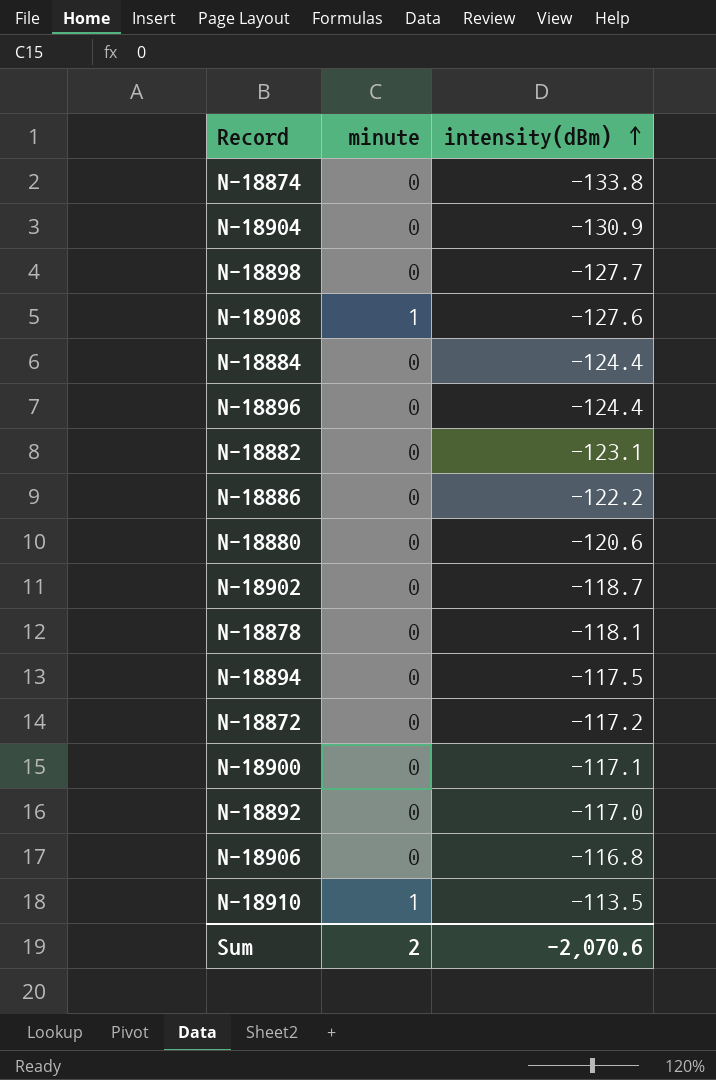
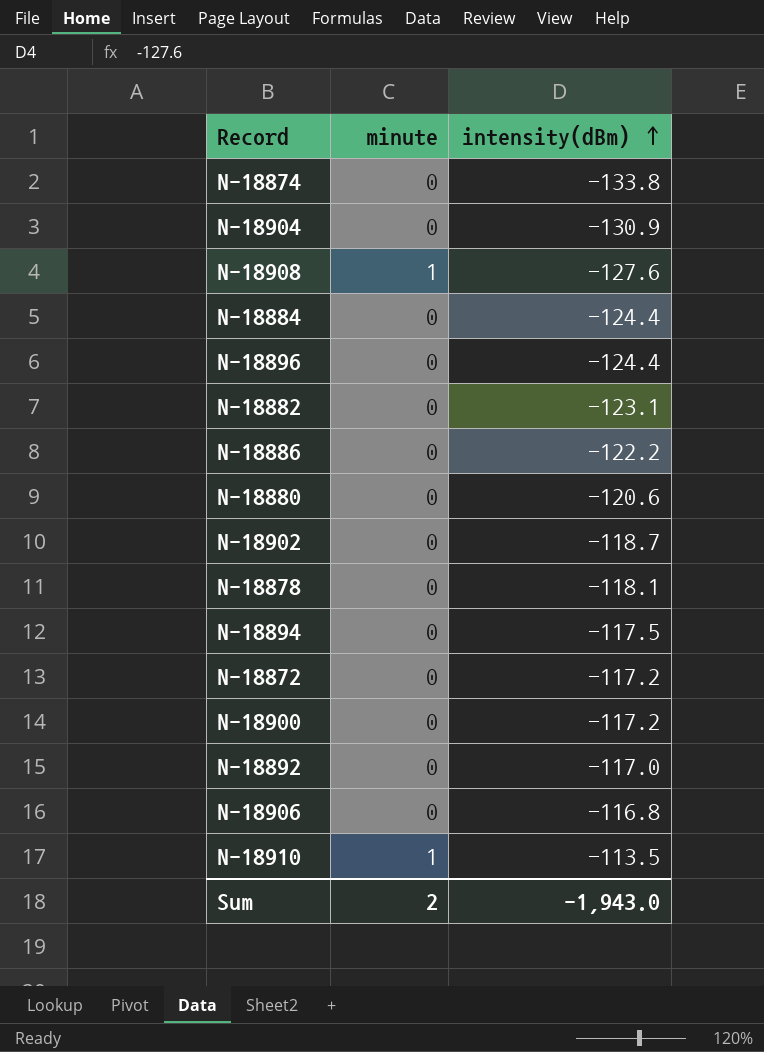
row N-18898: 0 | -127.7 -> none
N-18900 | intensity(dBm): -117.1 -> -117.2
Sum | intensity(dBm): -2,070.6 -> -1,943.0

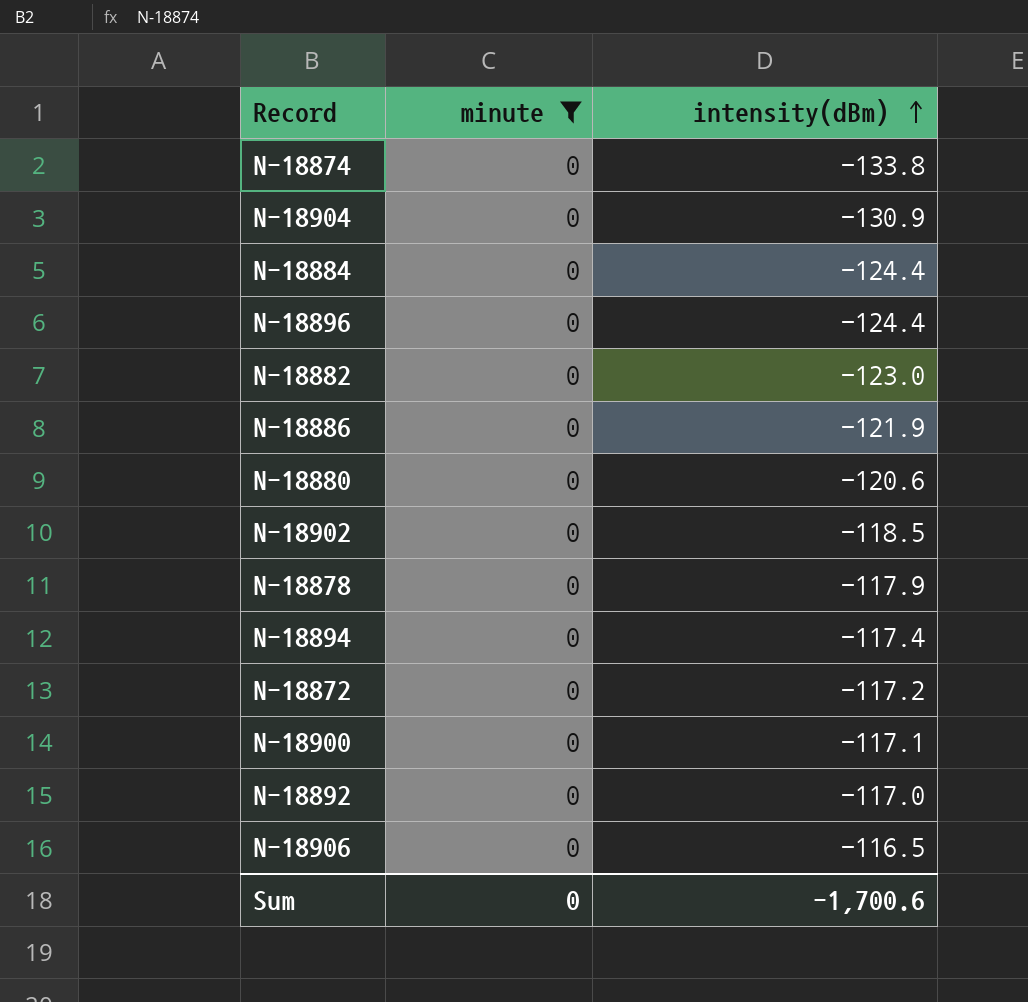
filter: none -> minute = 0
N-18882 | intensity(dBm): -123.1 -> -123.0
N-18886 | intensity(dBm): -122.2 -> -121.9
N-18902 | intensity(dBm): -118.7 -> -118.5
N-18878 | intensity(dBm): -118.1 -> -117.9
N-18894 | intensity(dBm): -117.5 -> -117.4
N-18900 | intensity(dBm): -117.2 -> -117.1
N-18906 | intensity(dBm): -116.8 -> -116.5
Sum | minute: 2 -> 0
Sum | intensity(dBm): -1,943.0 -> -1,700.6

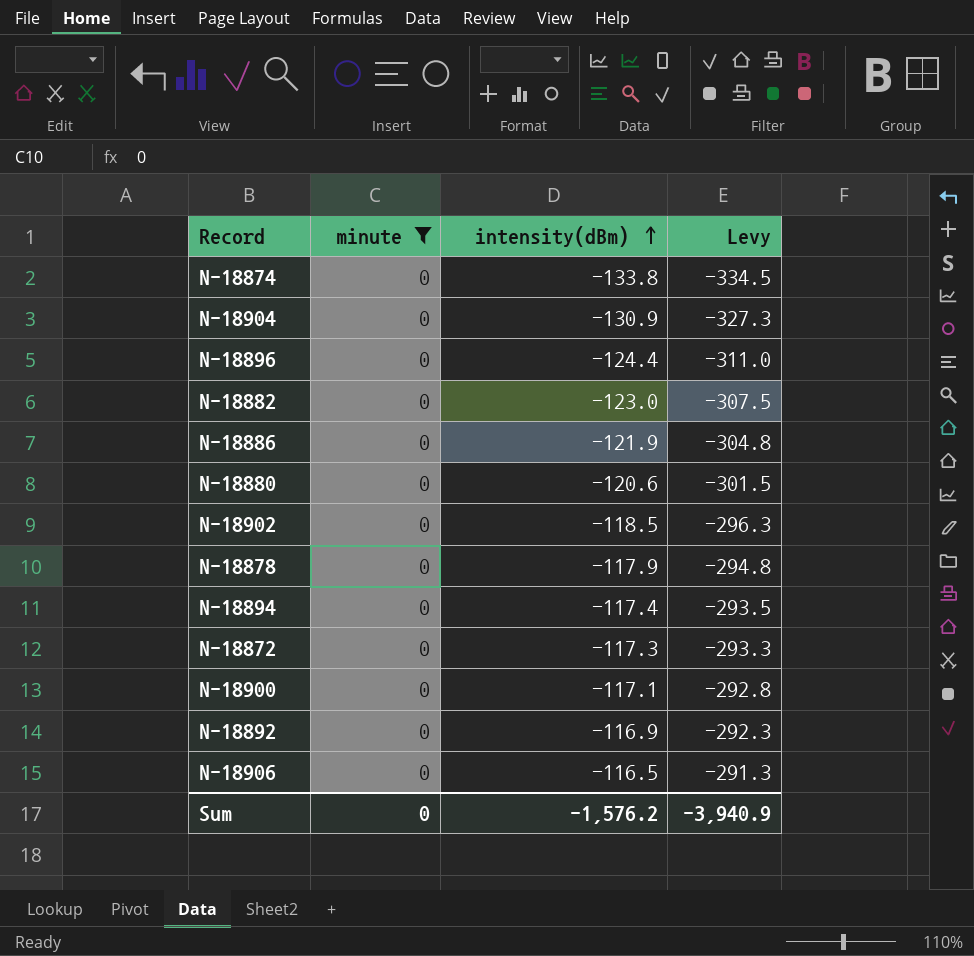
column Levy | formula: none -> [intensity(dBm)] * 2.5
row N-18884: 0 | -124.4 -> none
N-18872 | intensity(dBm): -117.2 -> -117.3
N-18892 | intensity(dBm): -117.0 -> -116.9
Sum | intensity(dBm): -1,700.6 -> -1,576.2

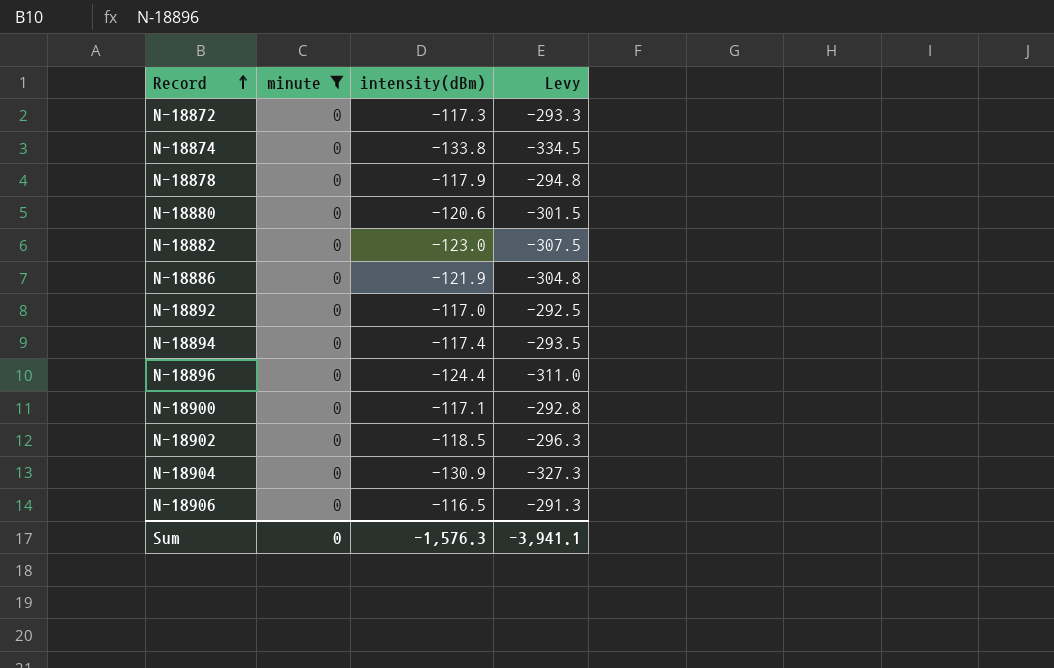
row order: intensity(dBm) ascending -> Record ascending
N-18892 | intensity(dBm): -116.9 -> -117.0
N-18892 | Levy: -292.3 -> -292.5
Sum | intensity(dBm): -1,576.2 -> -1,576.3
Sum | Levy: -3,940.9 -> -3,941.1

